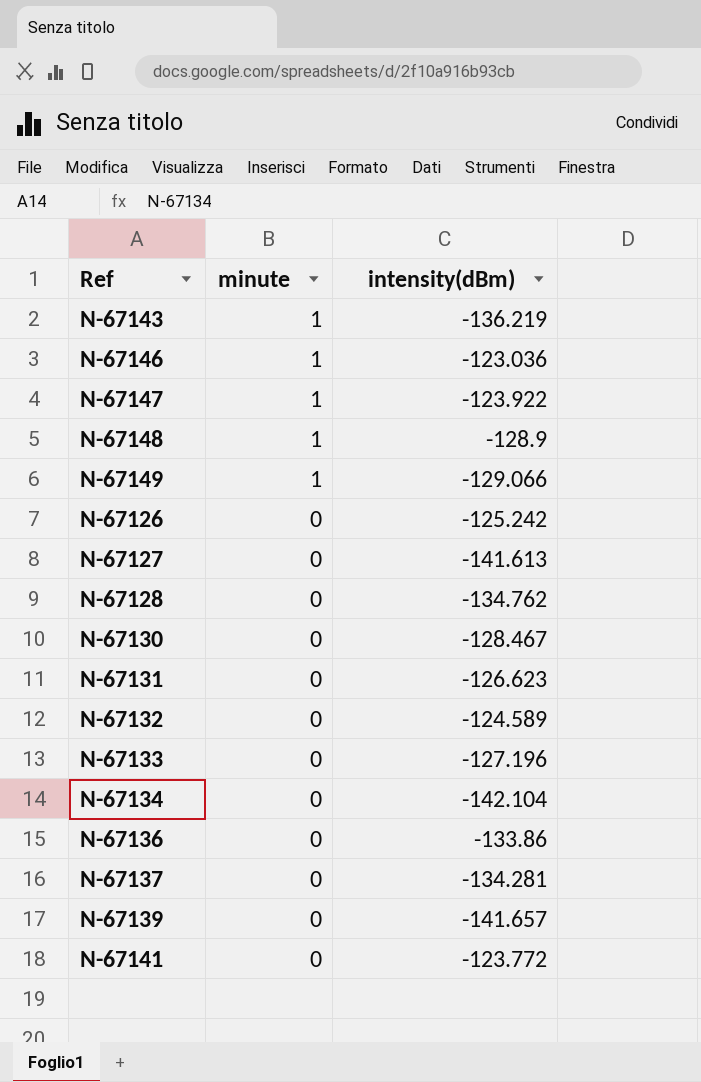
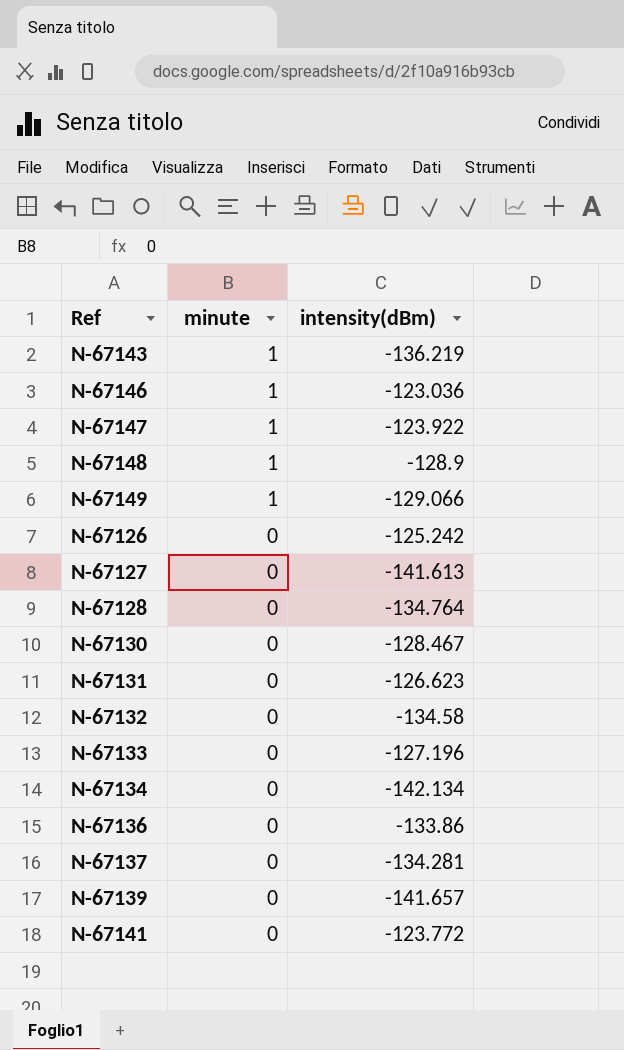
N-67128 | intensity(dBm): -134.762 -> -134.764
N-67132 | intensity(dBm): -124.589 -> -134.58
N-67134 | intensity(dBm): -142.104 -> -142.134

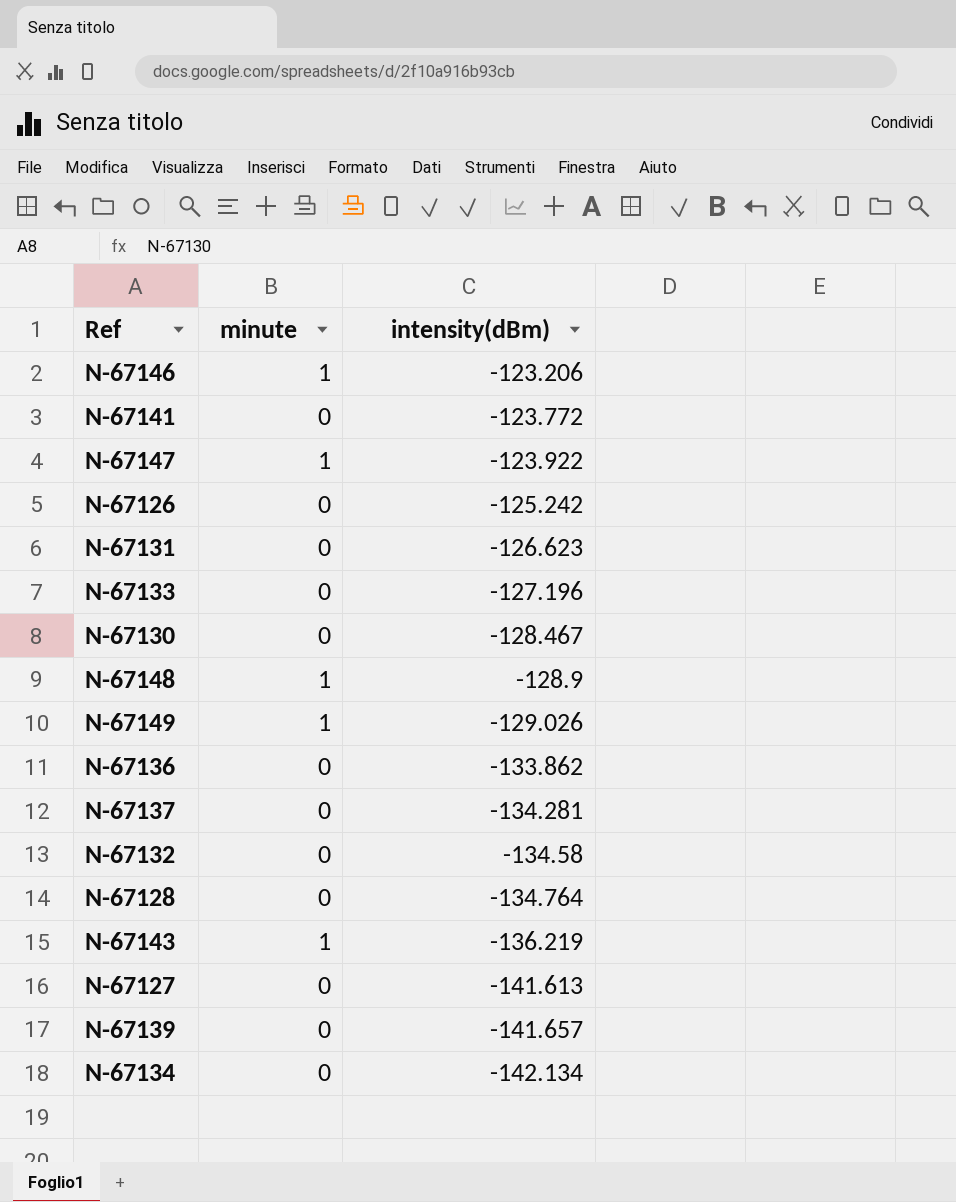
row order: minute descending -> intensity(dBm) descending
N-67146 | intensity(dBm): -123.036 -> -123.206
N-67149 | intensity(dBm): -129.066 -> -129.026
N-67136 | intensity(dBm): -133.86 -> -133.862

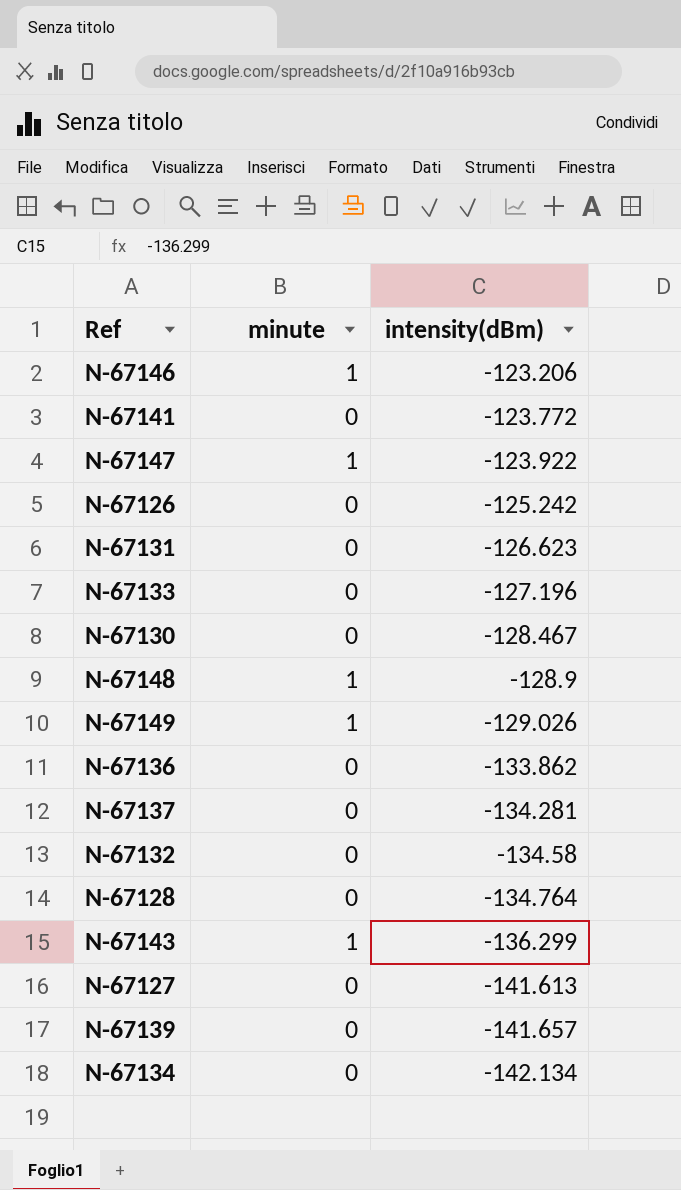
N-67143 | intensity(dBm): -136.219 -> -136.299

